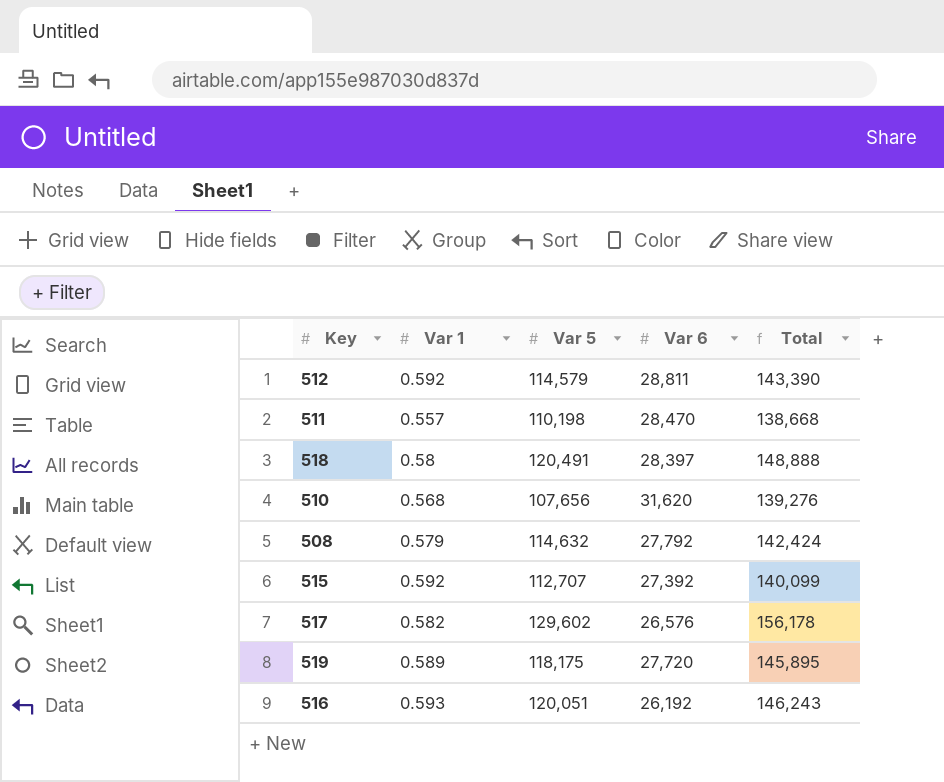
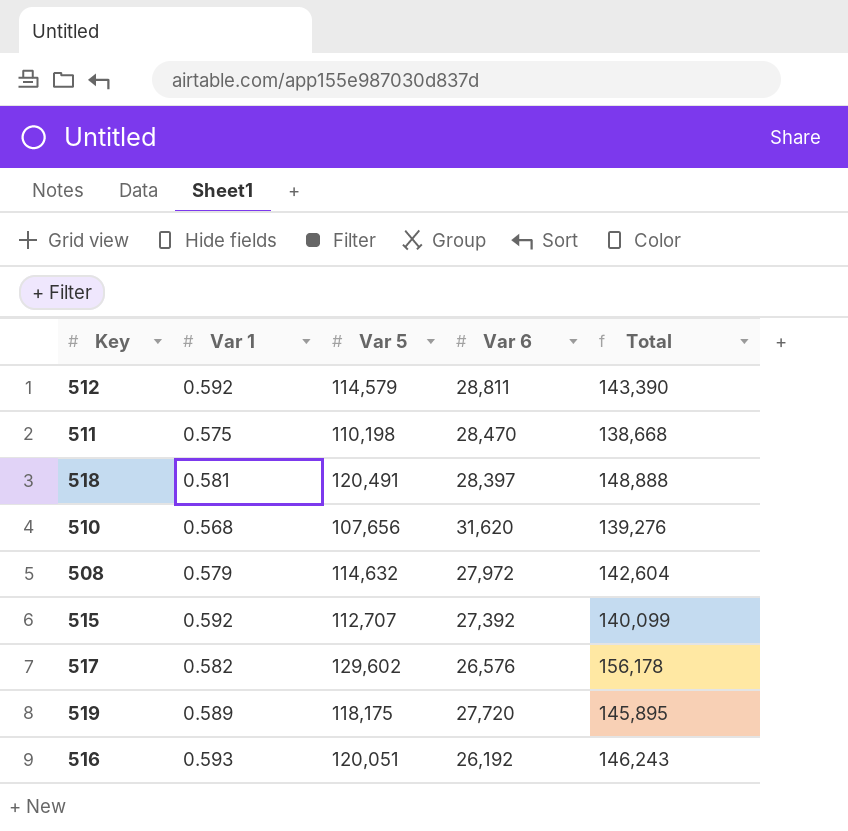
511 | Var 1: 0.557 -> 0.575
518 | Var 1: 0.58 -> 0.581
508 | Var 6: 27,792 -> 27,972
508 | Total: 142,424 -> 142,604

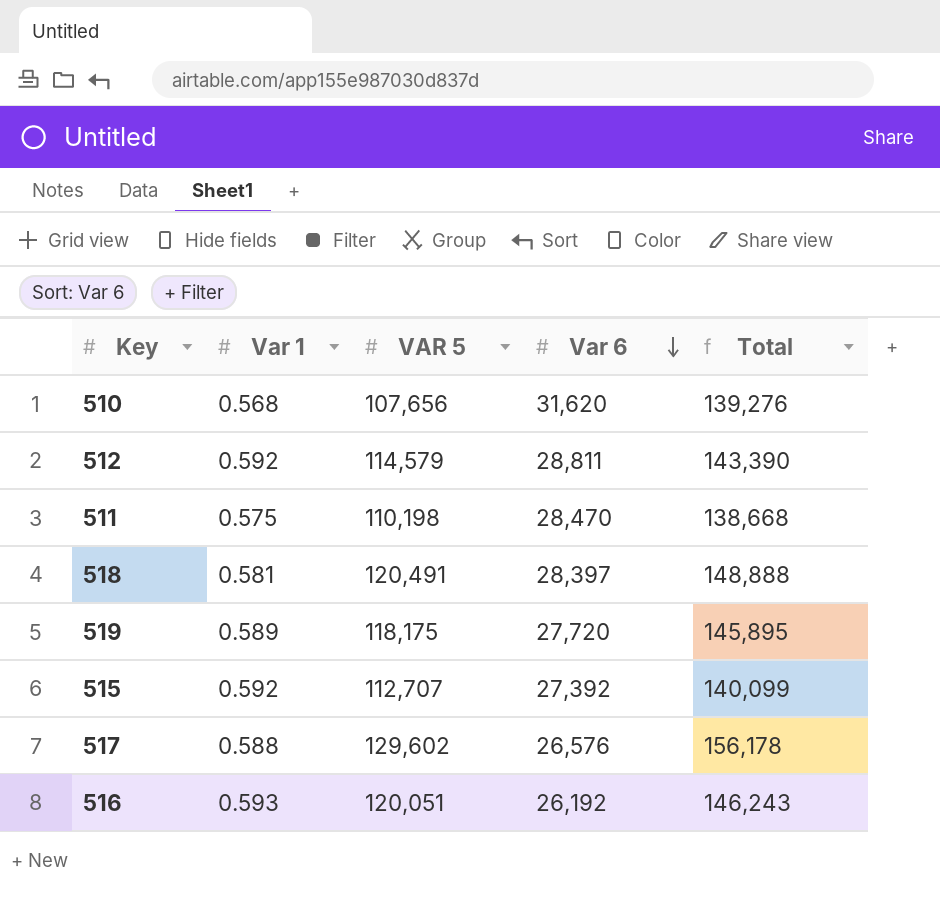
row order: none -> Var 6 descending
column name: Var 5 -> VAR 5
row 508: 0.579 | 114,632 | 27,972 | 142,604 -> none
517 | Var 1: 0.582 -> 0.588

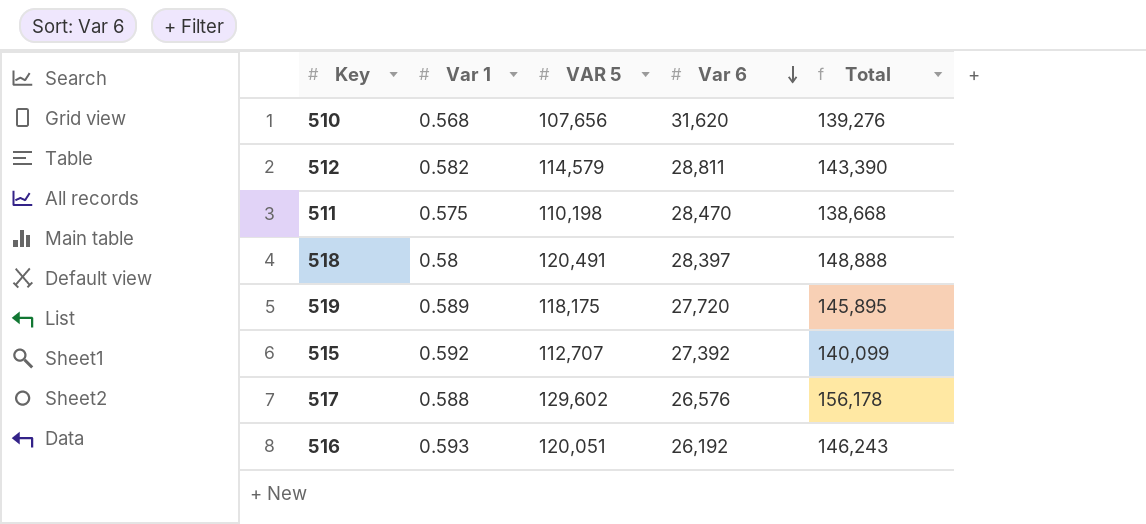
512 | Var 1: 0.592 -> 0.582
518 | Var 1: 0.581 -> 0.58

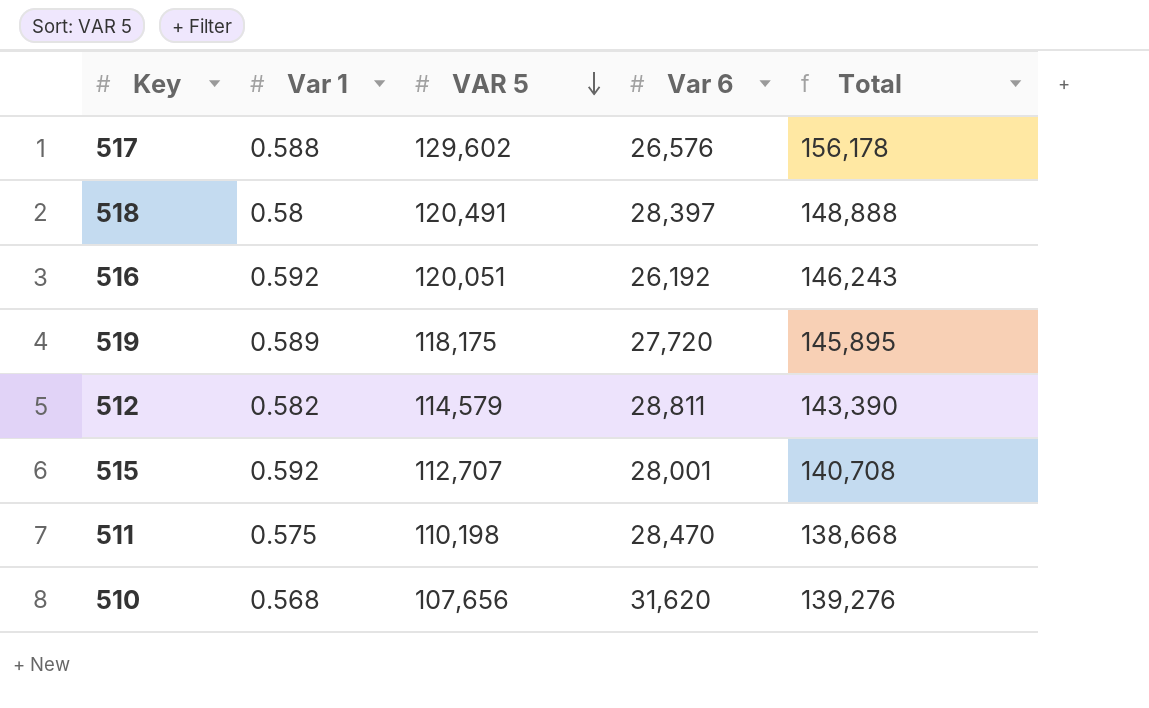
row order: Var 6 descending -> VAR 5 descending
516 | Var 1: 0.593 -> 0.592
515 | Var 6: 27,392 -> 28,001
515 | Total: 140,099 -> 140,708

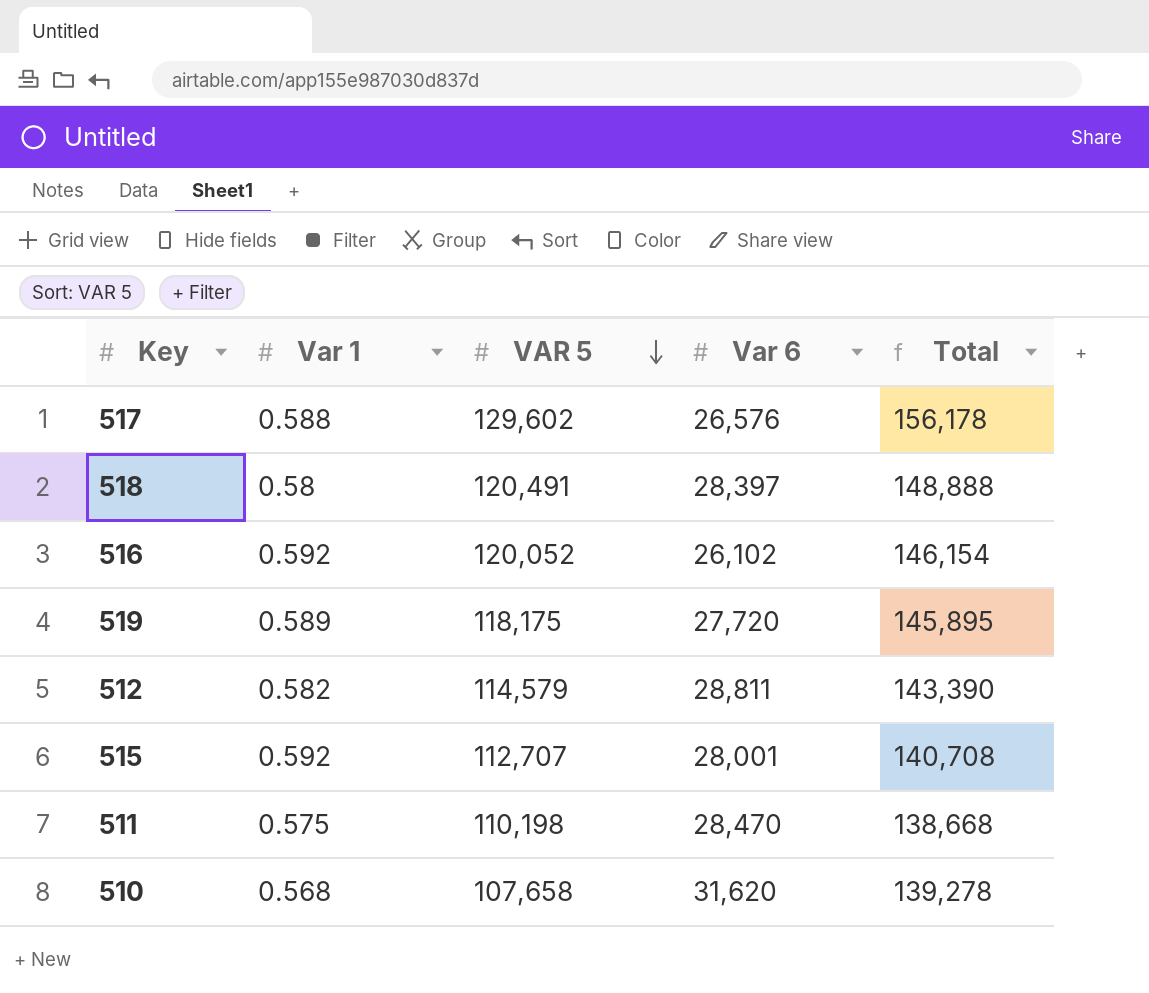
516 | VAR 5: 120,051 -> 120,052
516 | Var 6: 26,192 -> 26,102
516 | Total: 146,243 -> 146,154
510 | VAR 5: 107,656 -> 107,658
510 | Total: 139,276 -> 139,278

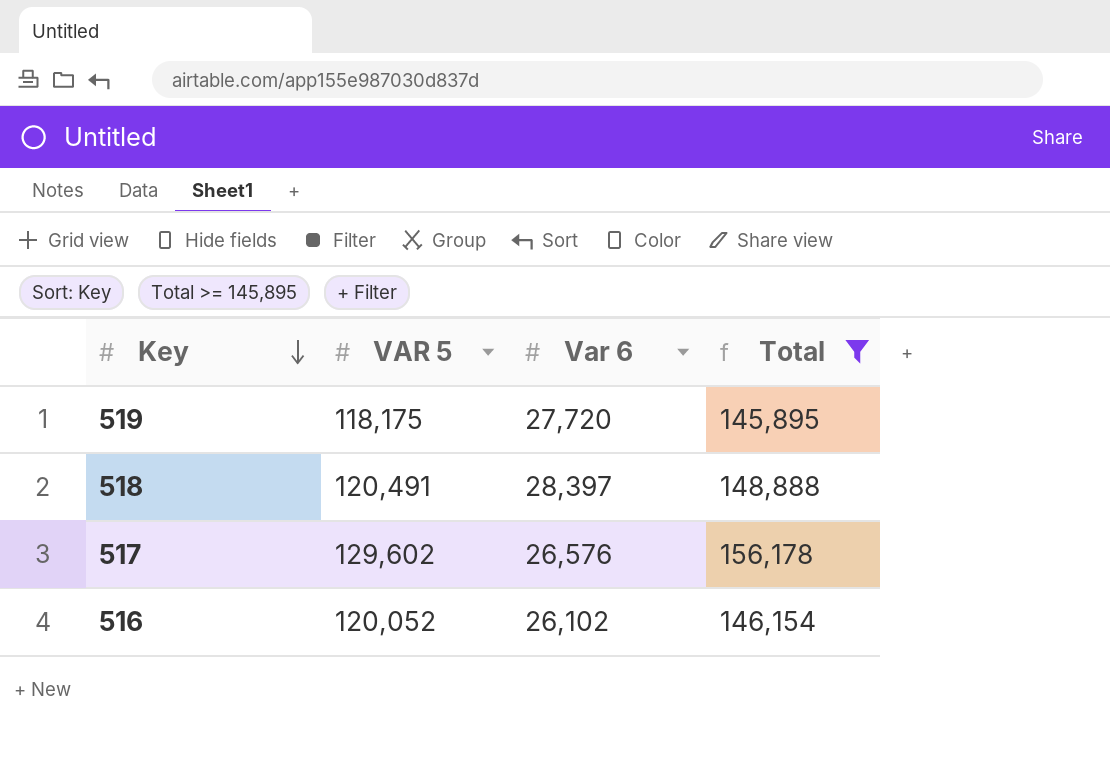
filter: none -> Total >= 145,895
row order: VAR 5 descending -> Key descending
column Var 1 | position: 2 -> none

